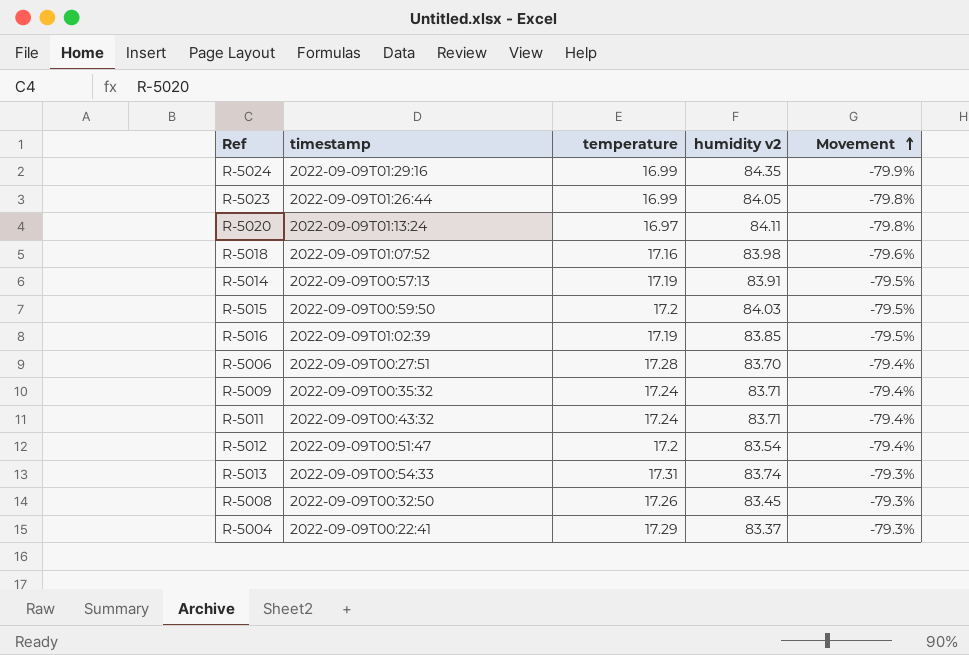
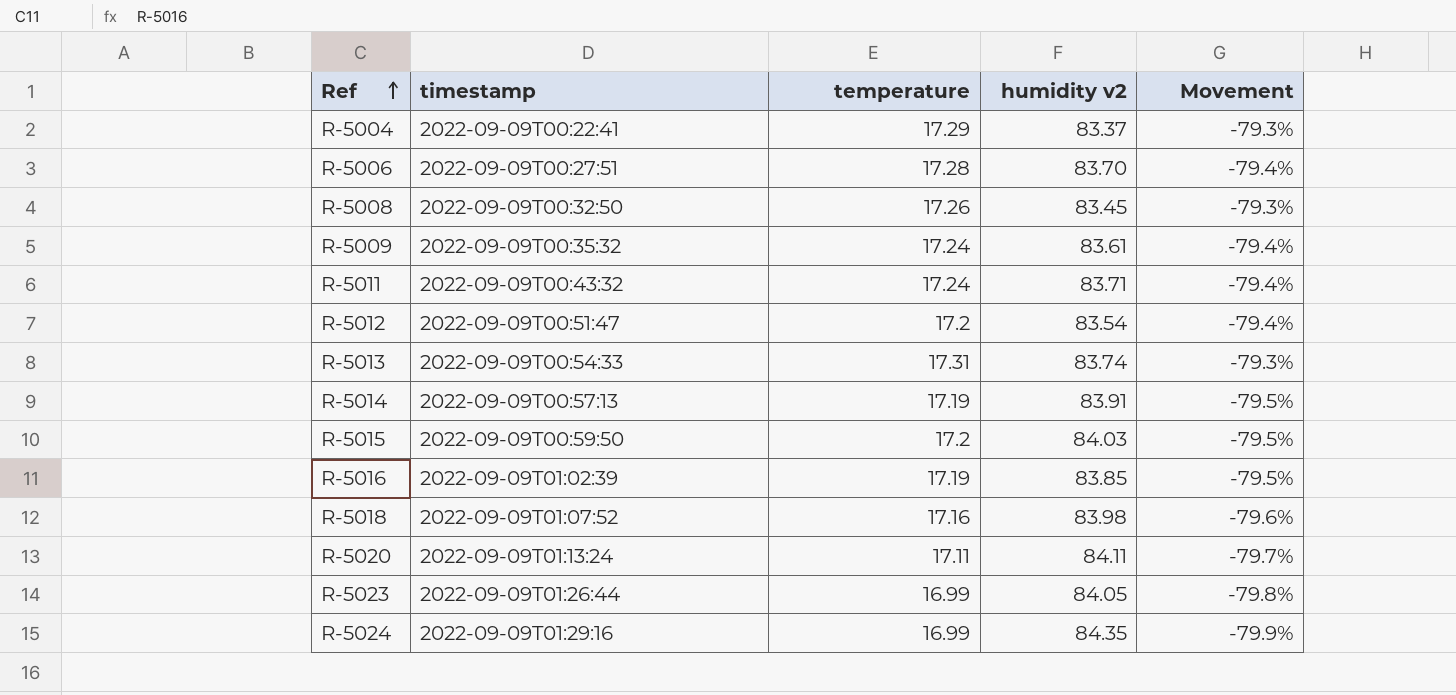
row order: Movement ascending -> Ref ascending
R-5009 | humidity v2: 83.71 -> 83.61
R-5020 | temperature: 16.97 -> 17.11
R-5020 | Movement: -79.8% -> -79.7%

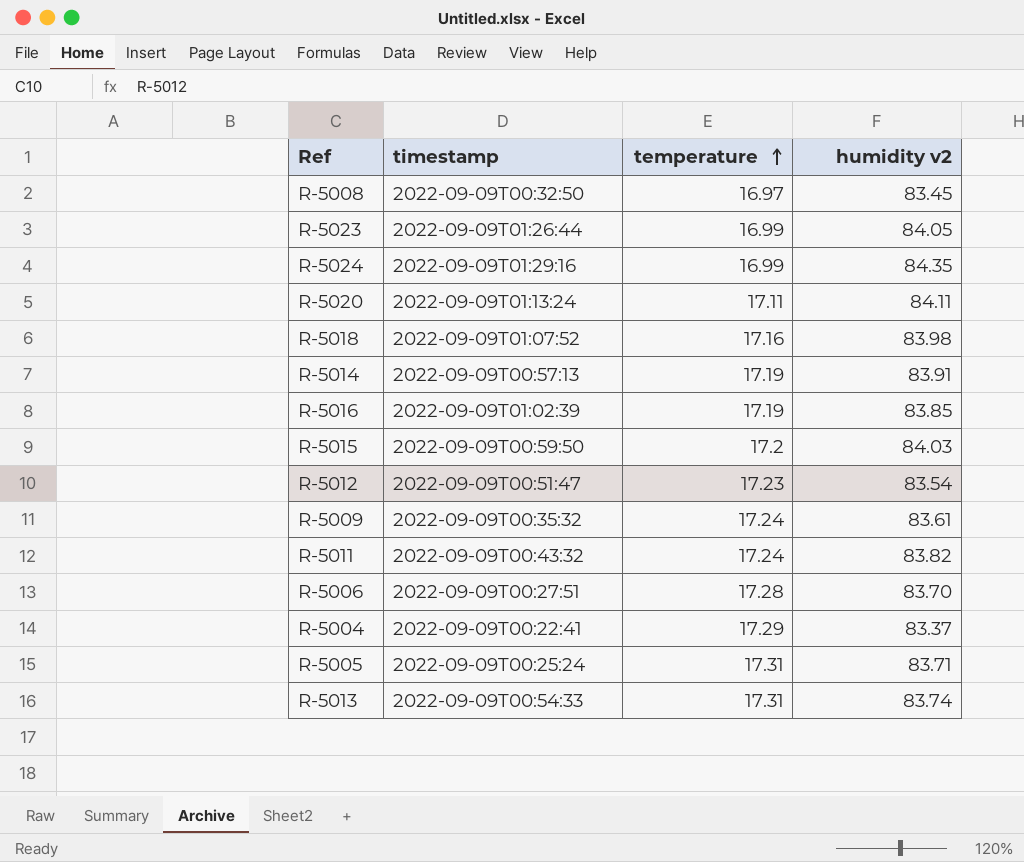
row order: Ref ascending -> temperature ascending
column Movement | formula: ([temperature] - [humidity v2]) / [humidity v2] -> none
R-5008 | temperature: 17.26 -> 16.97
R-5012 | temperature: 17.2 -> 17.23
R-5011 | humidity v2: 83.71 -> 83.82
row R-5005: none -> 2022-09-09T00:25:24 | 17.31 | 83.71

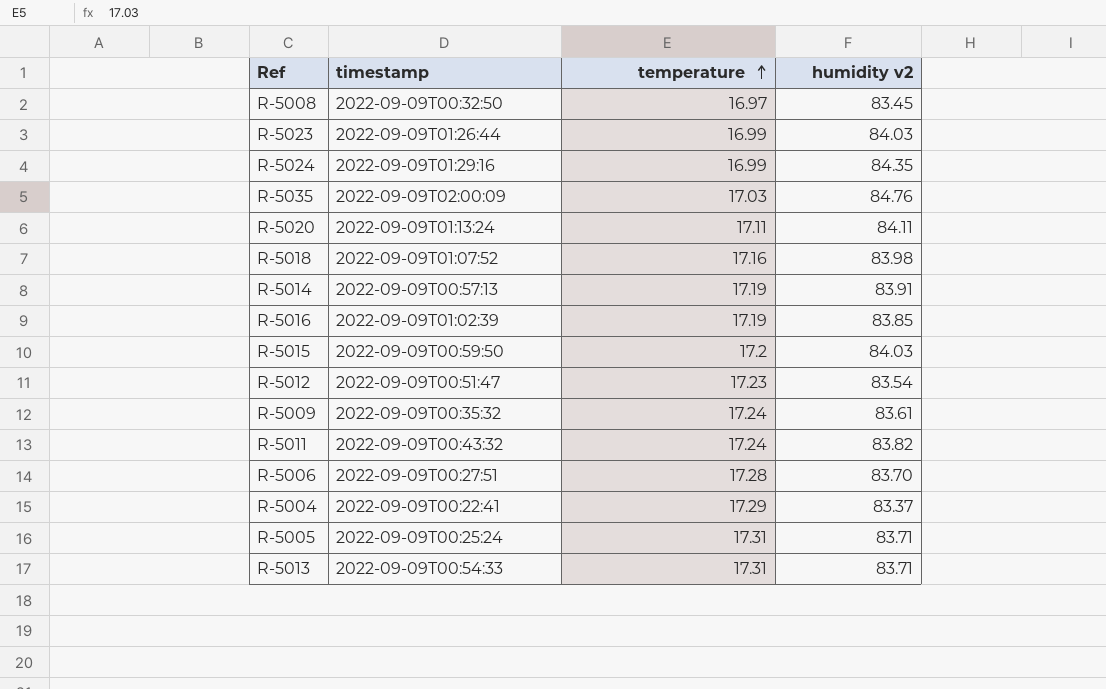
R-5023 | humidity v2: 84.05 -> 84.03
row R-5035: none -> 2022-09-09T02:00:09 | 17.03 | 84.76
R-5013 | humidity v2: 83.74 -> 83.71

